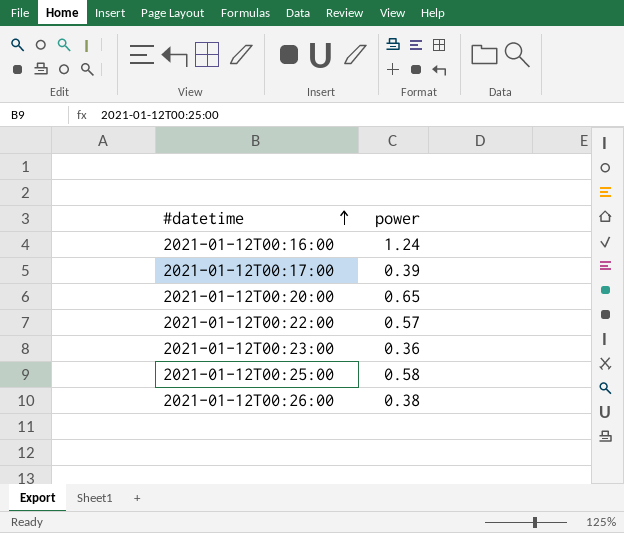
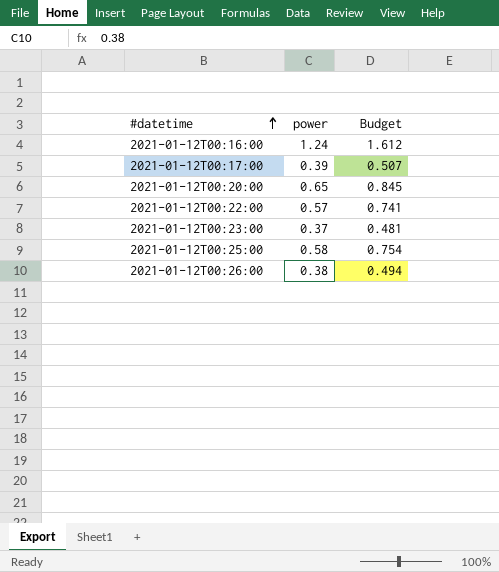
column Budget | formula: none -> [power] * 1.3
2021-01-12T00:23:00 | power: 0.36 -> 0.37

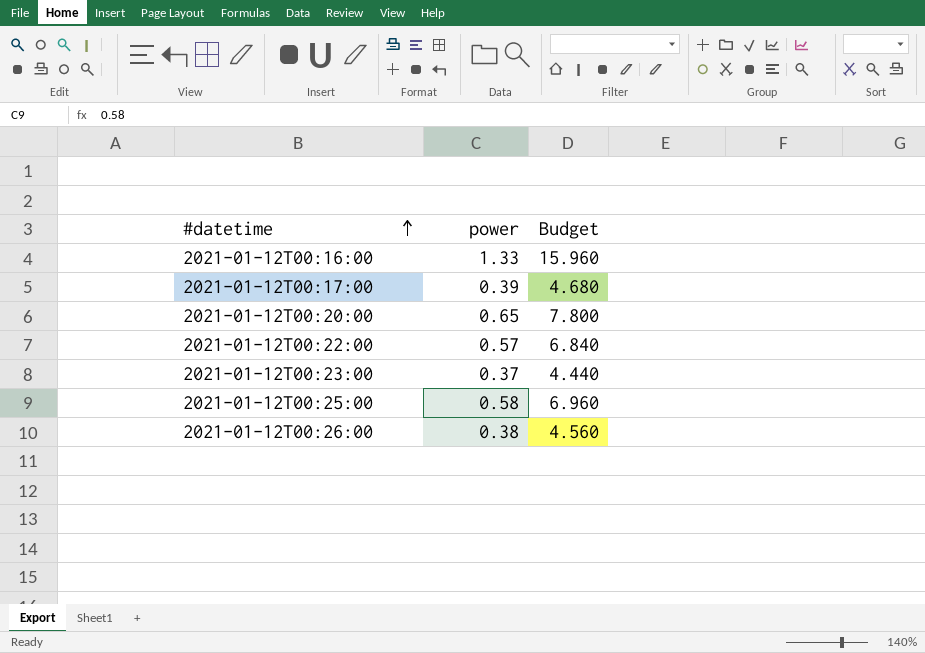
column Budget | formula: [power] * 1.3 -> [power] * 12
2021-01-12T00:16:00 | power: 1.24 -> 1.33

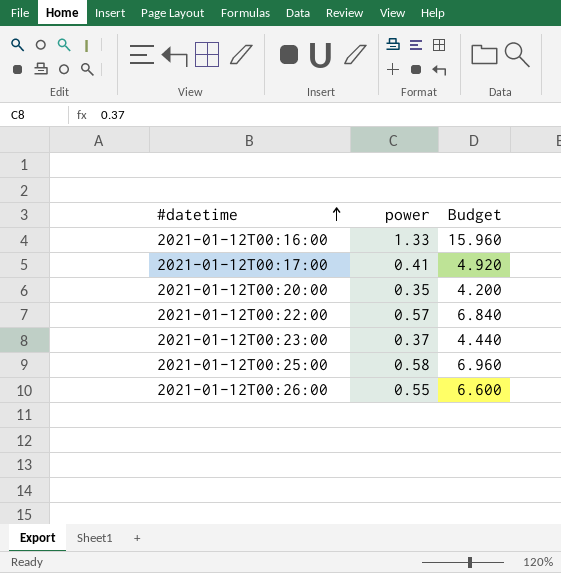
2021-01-12T00:17:00 | power: 0.39 -> 0.41
2021-01-12T00:17:00 | Budget: 4.680 -> 4.920
2021-01-12T00:20:00 | power: 0.65 -> 0.35
2021-01-12T00:20:00 | Budget: 7.800 -> 4.200
2021-01-12T00:26:00 | power: 0.38 -> 0.55
2021-01-12T00:26:00 | Budget: 4.560 -> 6.600

